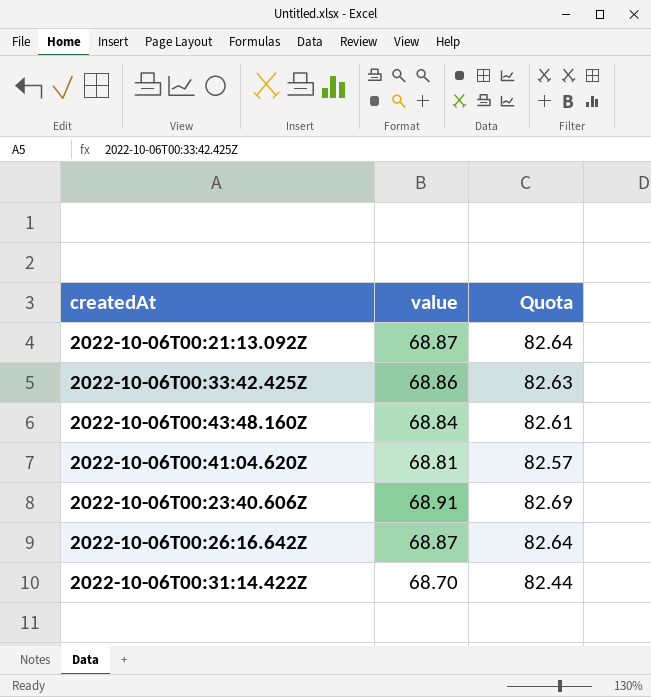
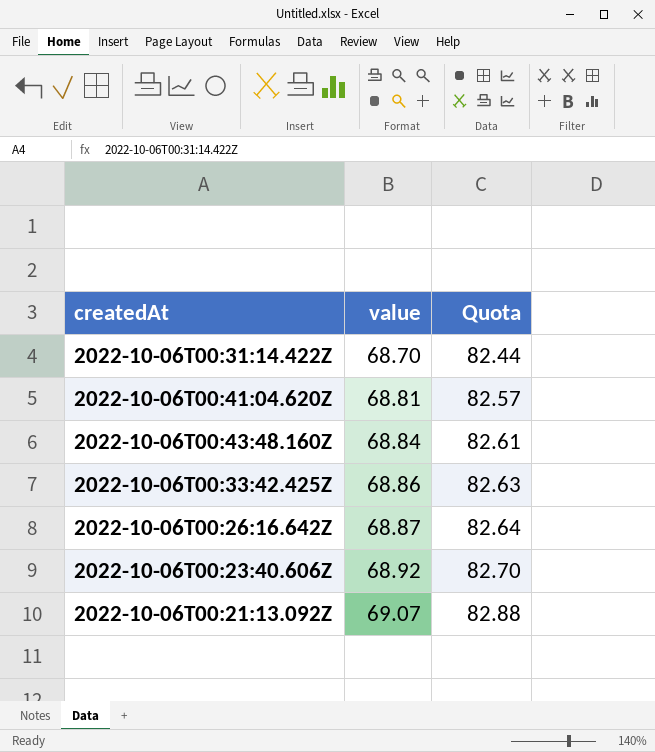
row order: none -> value ascending
2022-10-06T00:23:40.606Z | value: 68.91 -> 68.92
2022-10-06T00:23:40.606Z | Quota: 82.69 -> 82.70
2022-10-06T00:21:13.092Z | value: 68.87 -> 69.07
2022-10-06T00:21:13.092Z | Quota: 82.64 -> 82.88

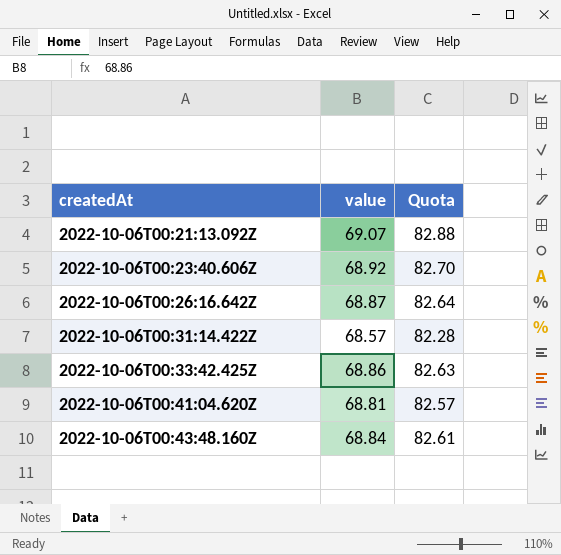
row order: value ascending -> createdAt ascending
2022-10-06T00:31:14.422Z | value: 68.70 -> 68.57
2022-10-06T00:31:14.422Z | Quota: 82.44 -> 82.28

